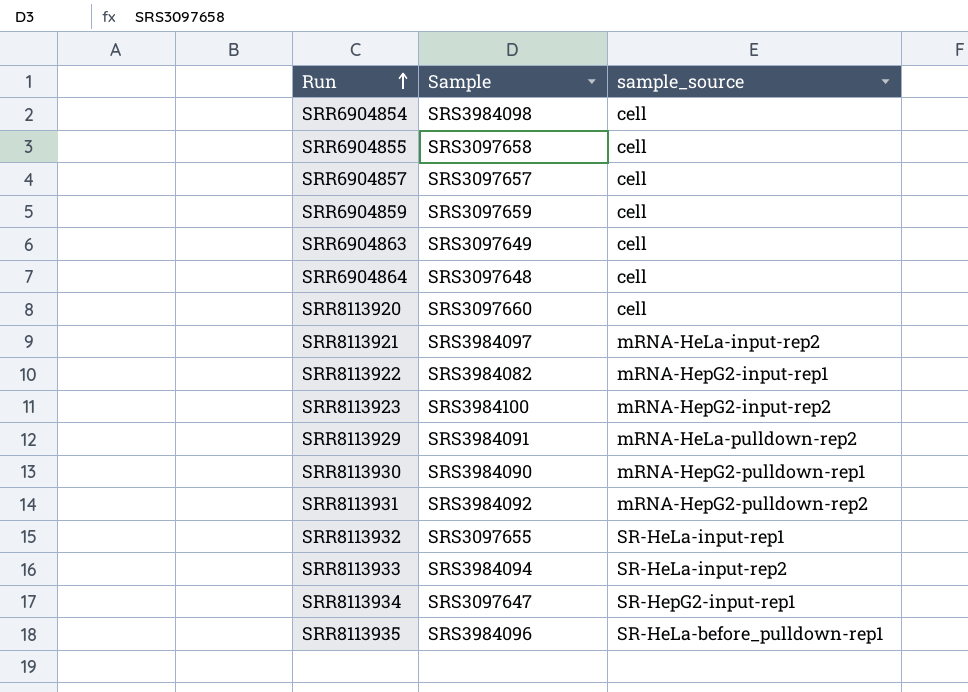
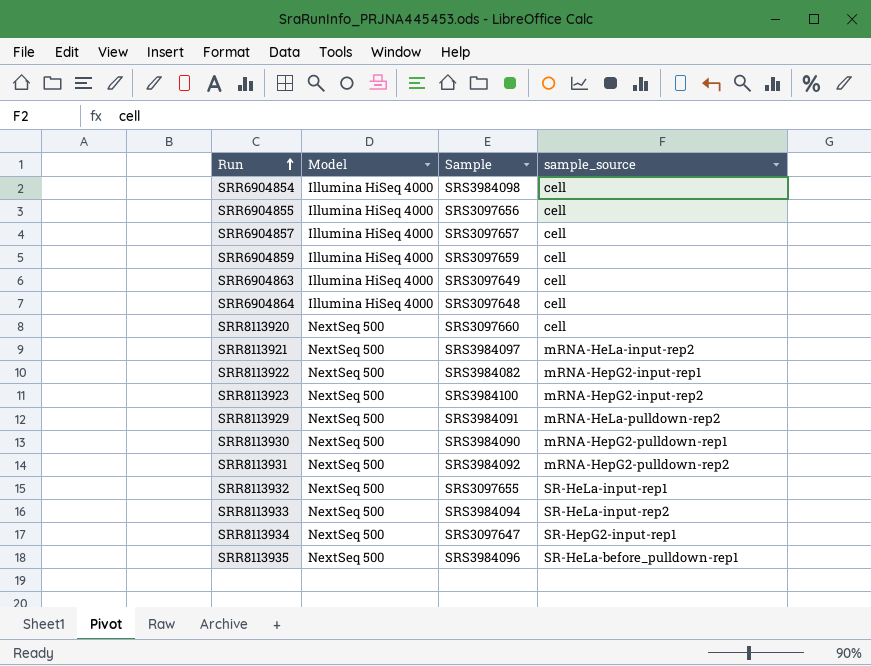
column Model | position: none -> 2
SRR6904855 | Sample: SRS3097658 -> SRS3097656

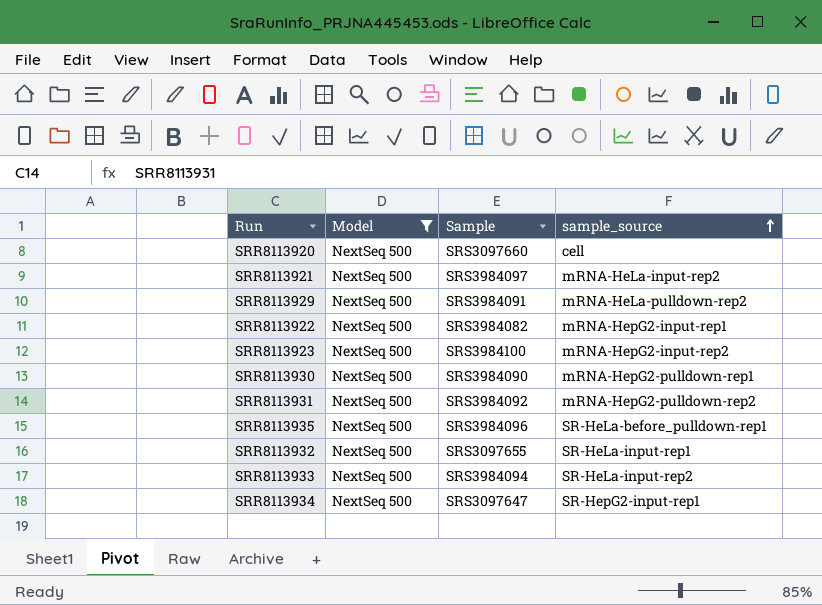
filter: none -> Model = NextSeq 500
row order: Run ascending -> sample_source ascending

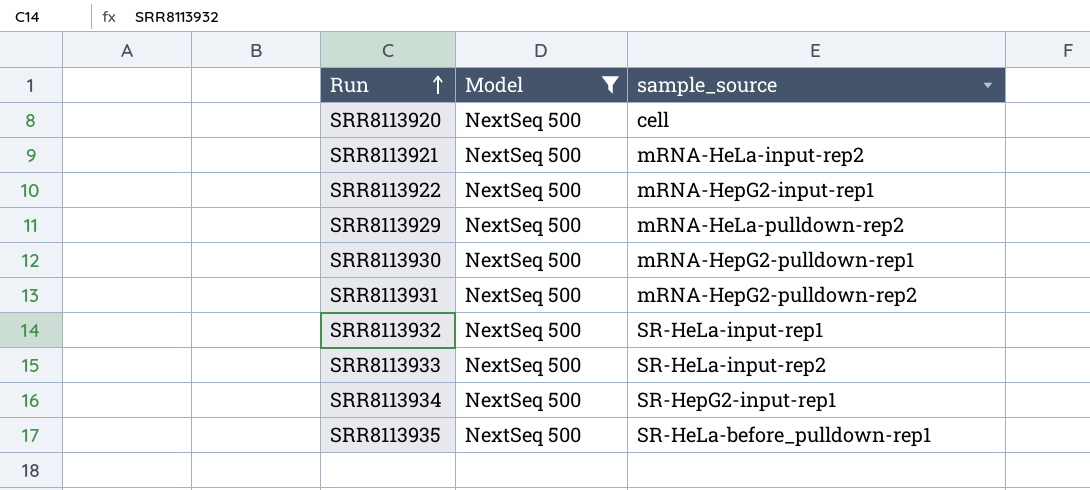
row order: sample_source ascending -> Run ascending
column Sample | position: 3 -> none
row SRR8113923: NextSeq 500 | SRS3984100 | mRNA-HepG2-input-rep2 -> none

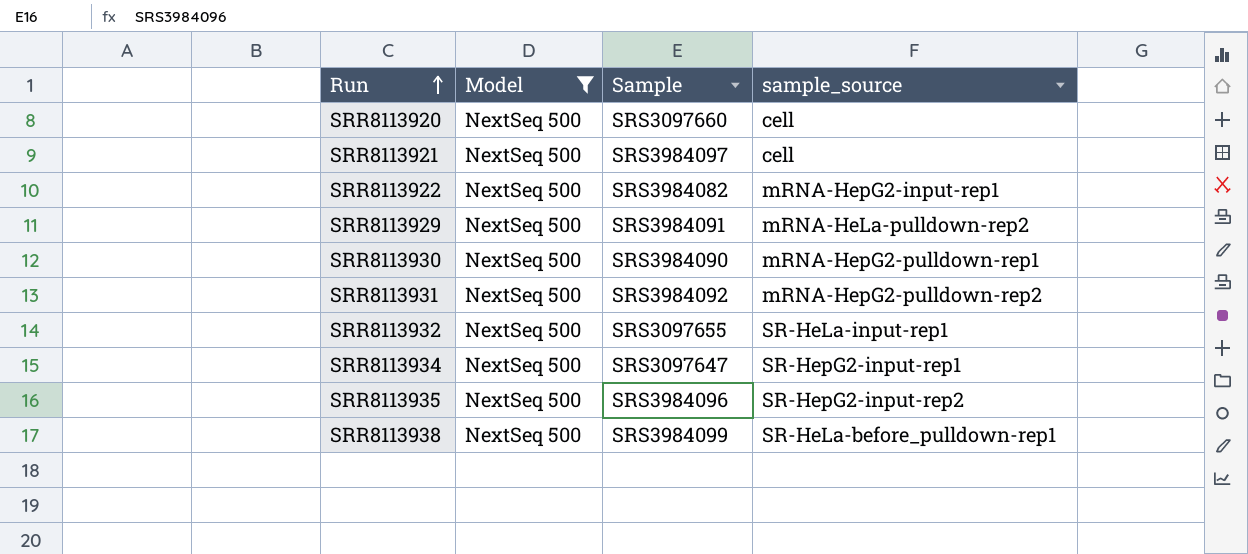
column Sample | position: none -> 3
row SRR8113933: NextSeq 500 | SR-HeLa-input-rep2 -> none
SRR8113921 | sample_source: mRNA-HeLa-input-rep2 -> cell
SRR8113935 | sample_source: SR-HeLa-before_pulldown-rep1 -> SR-HepG2-input-rep2
row SRR8113938: none -> NextSeq 500 | SRS3984099 | SR-HeLa-before_pulldown-rep1

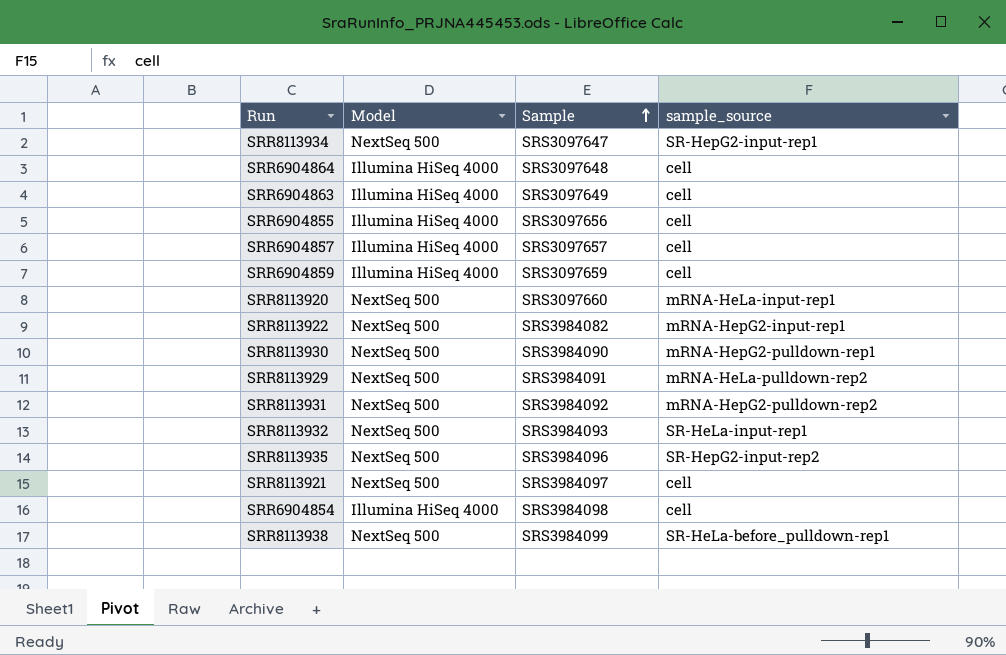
filter: Model = NextSeq 500 -> none
row order: Run ascending -> Sample ascending
SRR8113920 | sample_source: cell -> mRNA-HeLa-input-rep1
SRR8113932 | Sample: SRS3097655 -> SRS3984093

